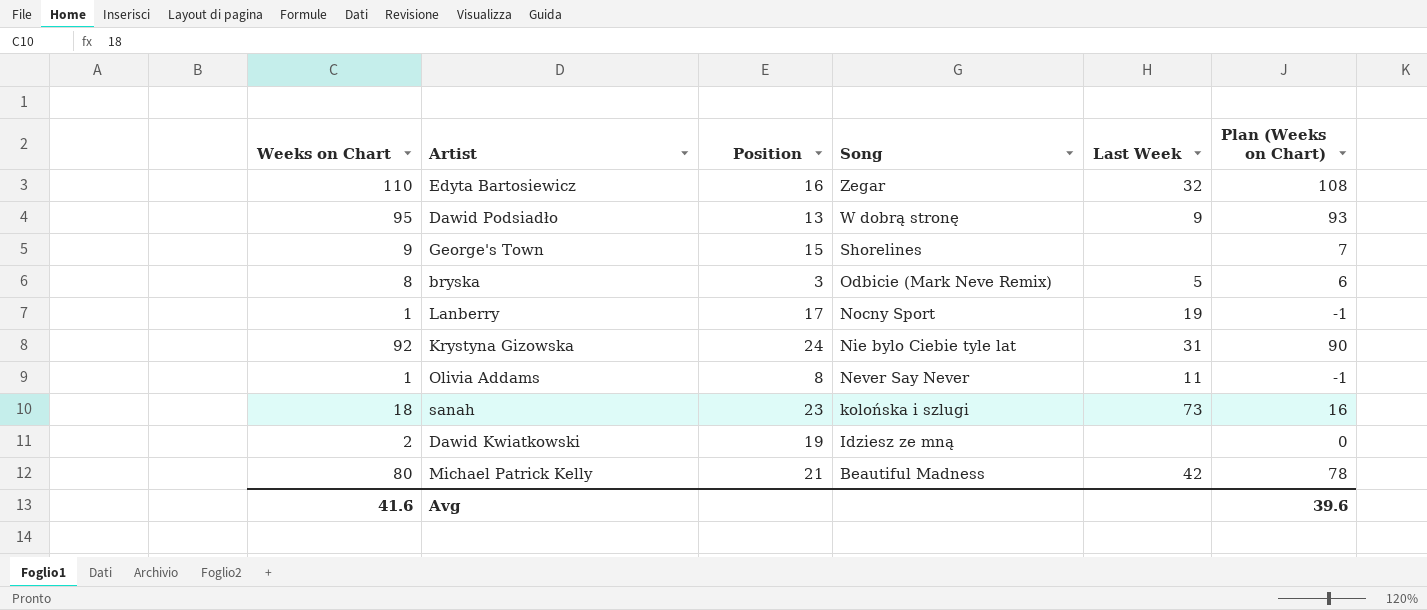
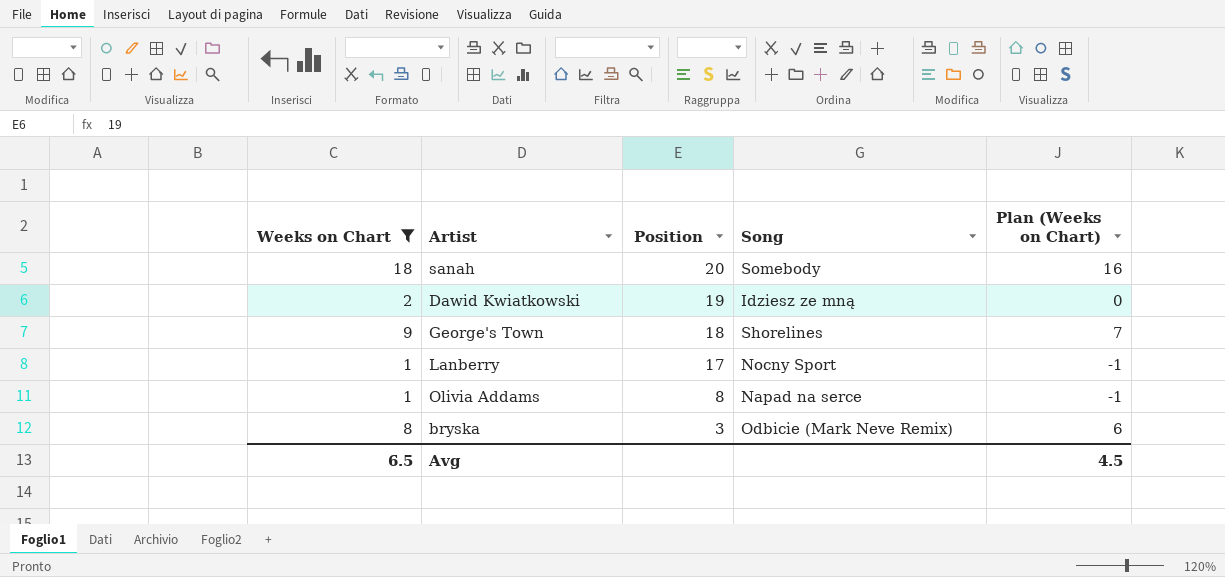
filter: none -> Weeks on Chart <= 18
row order: Song descending -> Position descending
column Last Week | position: 5 -> none
sanah | Position: 23 -> 20
sanah | Song: kolońska i szlugi -> Somebody
George's Town | Position: 15 -> 18
Olivia Addams | Song: Never Say Never -> Napad na serce
Avg | Weeks on Chart: 41.6 -> 6.5
Avg | Plan (Weeks on Chart): 39.6 -> 4.5

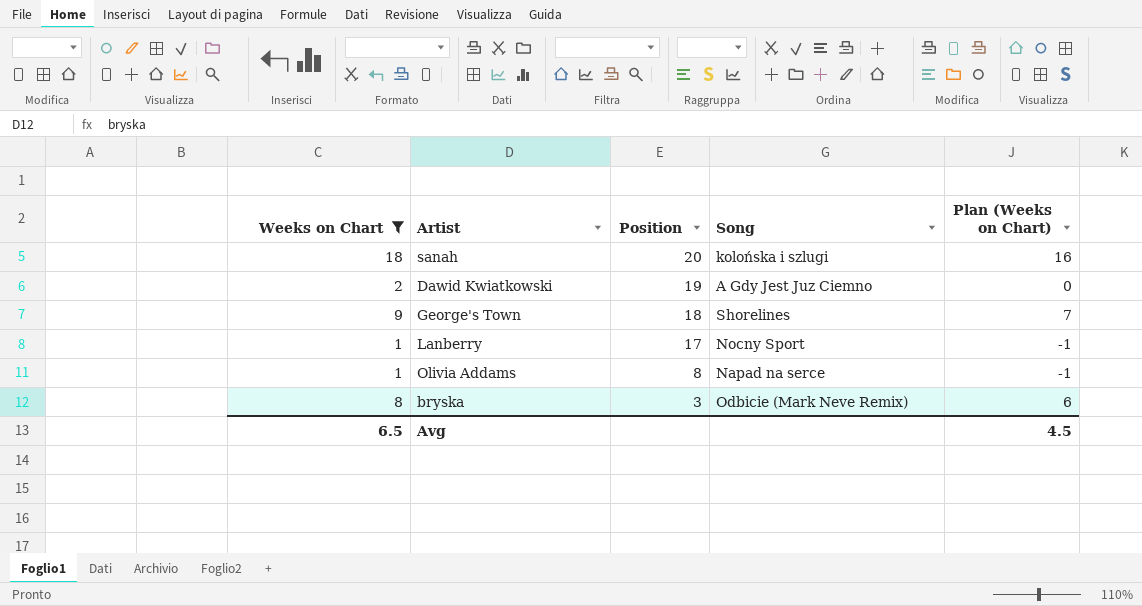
sanah | Song: Somebody -> kolońska i szlugi
Dawid Kwiatkowski | Song: Idziesz ze mną -> A Gdy Jest Juz Ciemno

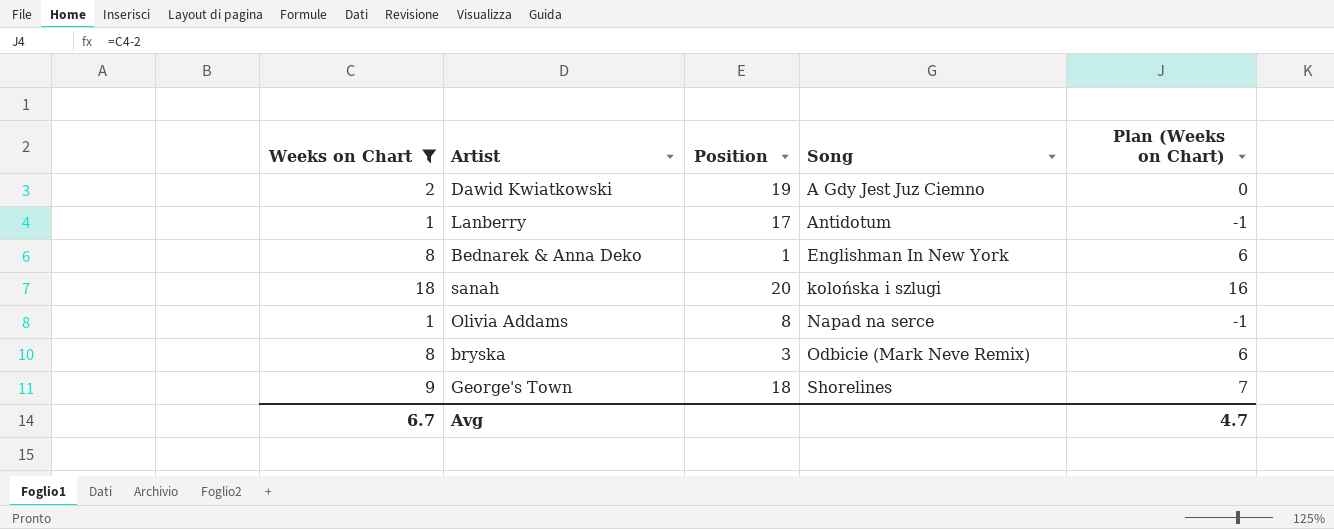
row order: Position descending -> Song ascending
Lanberry | Song: Nocny Sport -> Antidotum
row Bednarek & Anna Deko: none -> 8 | 1 | Englishman In New York | 6
Avg | Weeks on Chart: 6.5 -> 6.7
Avg | Plan (Weeks on Chart): 4.5 -> 4.7

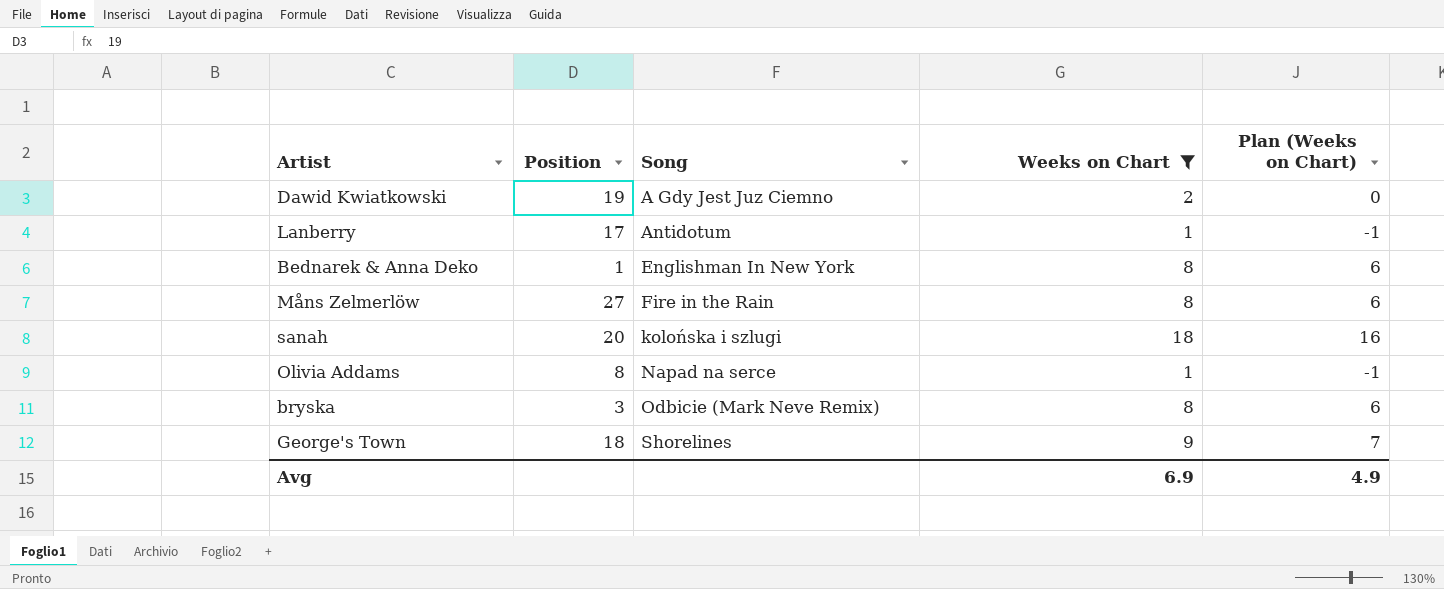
column Weeks on Chart | position: 1 -> 4
row Måns Zelmerlöw: none -> 27 | Fire in the Rain | 8 | 6
Avg | Weeks on Chart: 6.7 -> 6.9
Avg | Plan (Weeks on Chart): 4.7 -> 4.9

